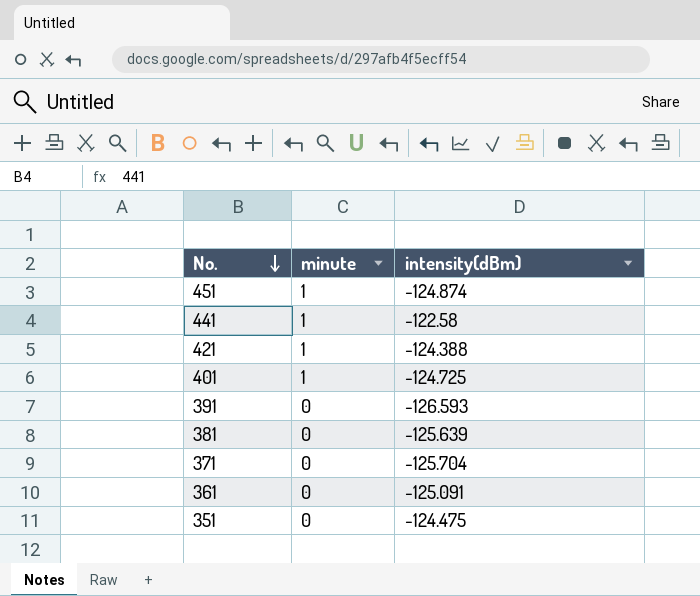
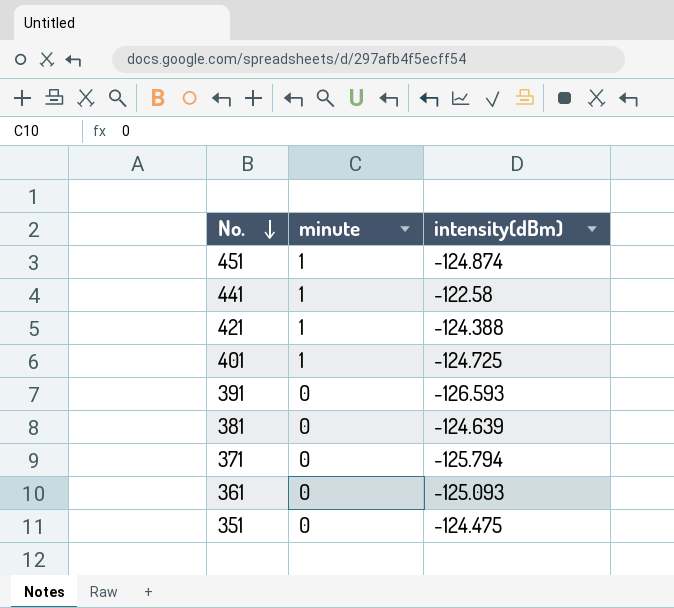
381 | intensity(dBm): -125.639 -> -124.639
371 | intensity(dBm): -125.704 -> -125.794
361 | intensity(dBm): -125.091 -> -125.093

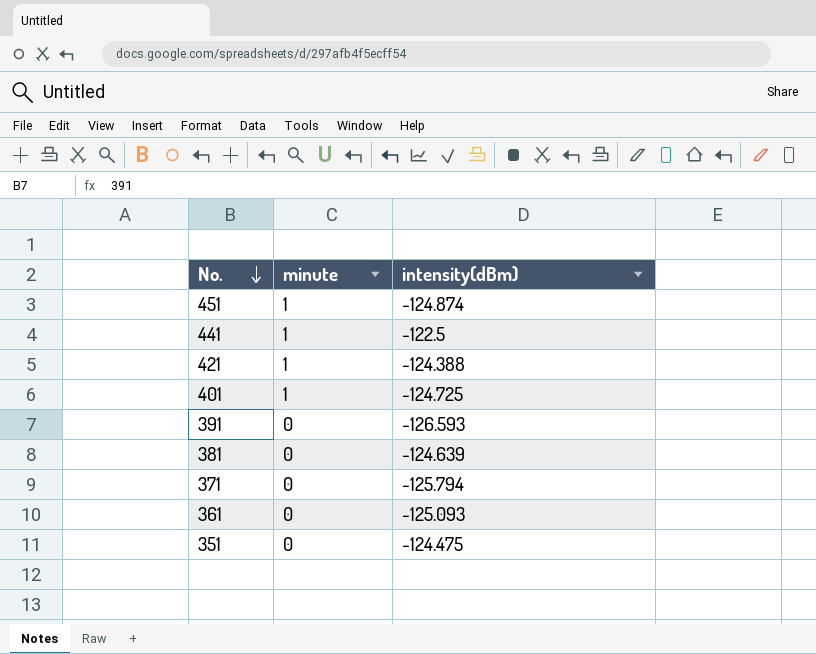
441 | intensity(dBm): -122.58 -> -122.5

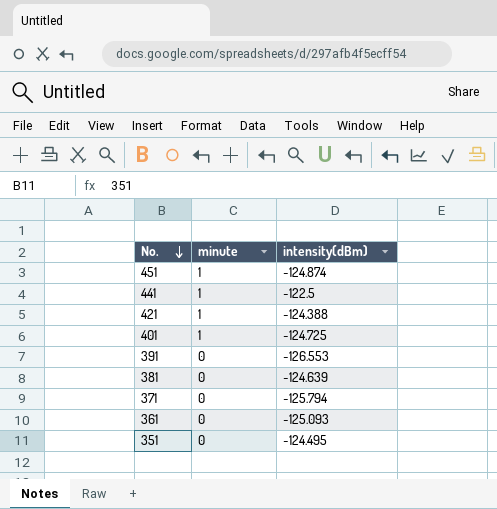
391 | intensity(dBm): -126.593 -> -126.553
351 | intensity(dBm): -124.475 -> -124.495

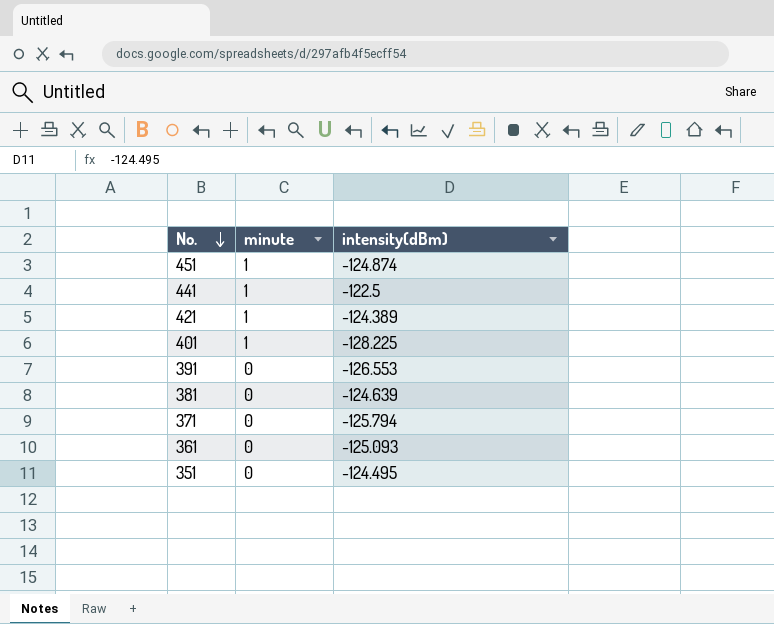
421 | intensity(dBm): -124.388 -> -124.389
401 | intensity(dBm): -124.725 -> -128.225

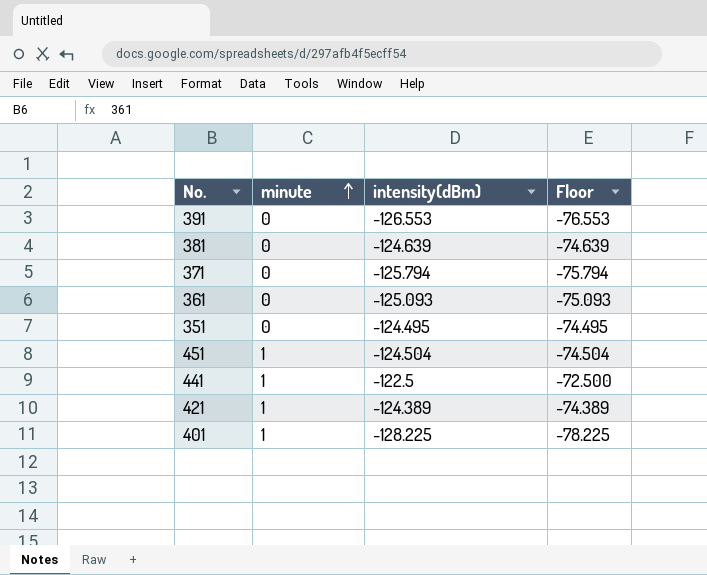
row order: No. descending -> minute ascending
column Floor | formula: none -> [intensity(dBm)] + 50
451 | intensity(dBm): -124.874 -> -124.504

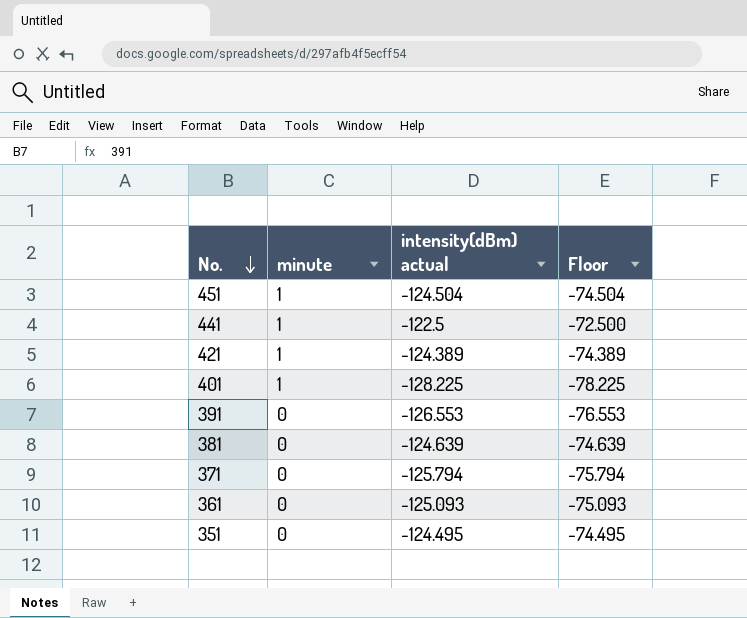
row order: minute ascending -> No. descending
column name: intensity(dBm) -> intensity(dBm) actual

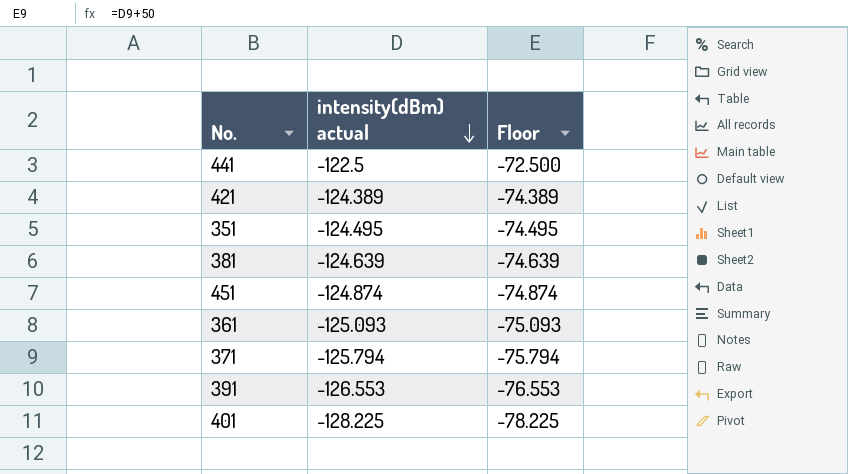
row order: No. descending -> intensity(dBm) actual descending
column minute | position: 2 -> none
451 | intensity(dBm) actual: -124.504 -> -124.874
451 | Floor: -74.504 -> -74.874

